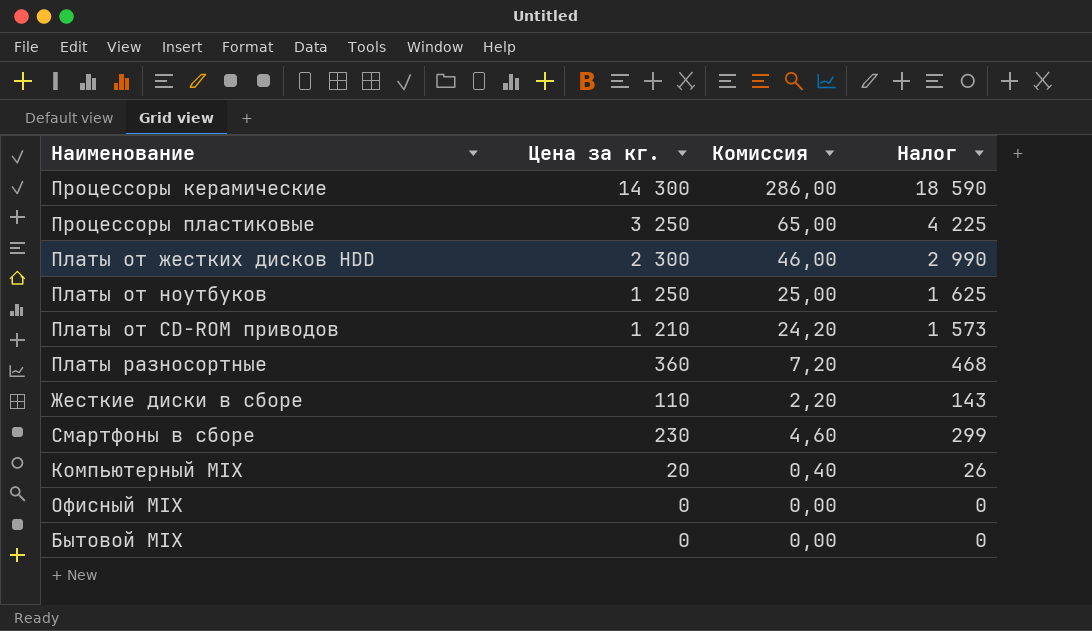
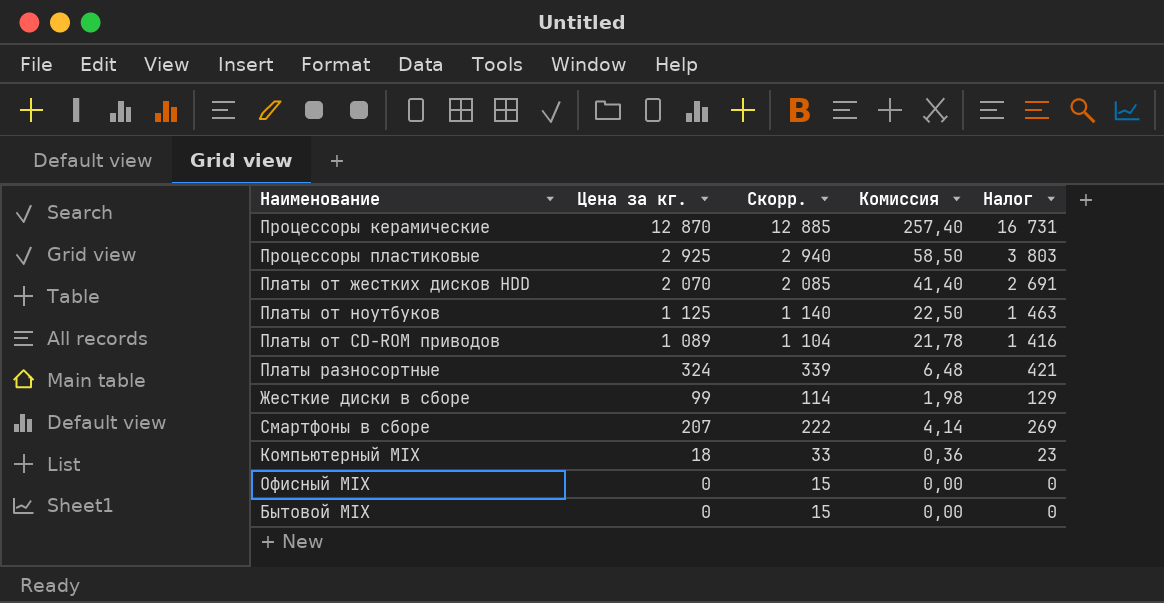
column Скорр. | formula: none -> [Цена за кг.] + 15
Процессоры керамические | Цена за кг.: 14 300 -> 12 870
Процессоры керамические | Комиссия: 286,00 -> 257,40
Процессоры керамические | Налог: 18 590 -> 16 731
Процессоры пластиковые | Цена за кг.: 3 250 -> 2 925
Процессоры пластиковые | Комиссия: 65,00 -> 58,50
Процессоры пластиковые | Налог: 4 225 -> 3 803
Платы от жестких дисков HDD | Цена за кг.: 2 300 -> 2 070
Платы от жестких дисков HDD | Комиссия: 46,00 -> 41,40
Платы от жестких дисков HDD | Налог: 2 990 -> 2 691
Платы от ноутбуков | Цена за кг.: 1 250 -> 1 125
Платы от ноутбуков | Комиссия: 25,00 -> 22,50
Платы от ноутбуков | Налог: 1 625 -> 1 463
Платы от CD-ROM приводов | Цена за кг.: 1 210 -> 1 089
Платы от CD-ROM приводов | Комиссия: 24,20 -> 21,78
Платы от CD-ROM приводов | Налог: 1 573 -> 1 416
Платы разносортные | Цена за кг.: 360 -> 324
Платы разносортные | Комиссия: 7,20 -> 6,48
Платы разносортные | Налог: 468 -> 421
Жесткие диски в сборе | Цена за кг.: 110 -> 99
Жесткие диски в сборе | Комиссия: 2,20 -> 1,98
Жесткие диски в сборе | Налог: 143 -> 129
Смартфоны в сборе | Цена за кг.: 230 -> 207
Смартфоны в сборе | Комиссия: 4,60 -> 4,14
Смартфоны в сборе | Налог: 299 -> 269
Компьютерный MIX | Цена за кг.: 20 -> 18
Компьютерный MIX | Комиссия: 0,40 -> 0,36
Компьютерный MIX | Налог: 26 -> 23

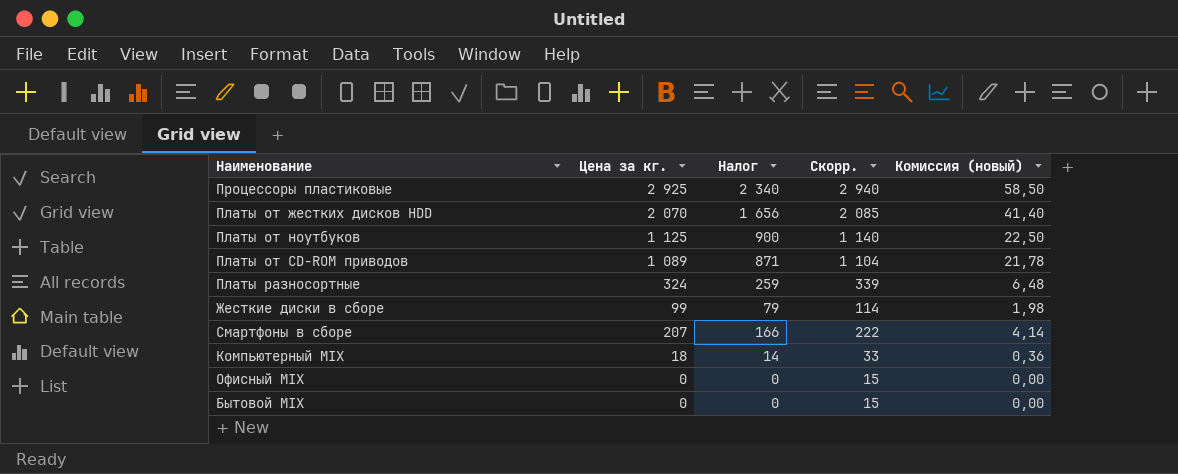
column Налог | formula: [Цена за кг.] * 1,3 -> [Цена за кг.] * 0,8
column Налог | position: 5 -> 3
column name: Комиссия -> Комиссия (новый)
row Процессоры керамические: 12 870 | 12 885 | 257,40 | 16 731 -> none

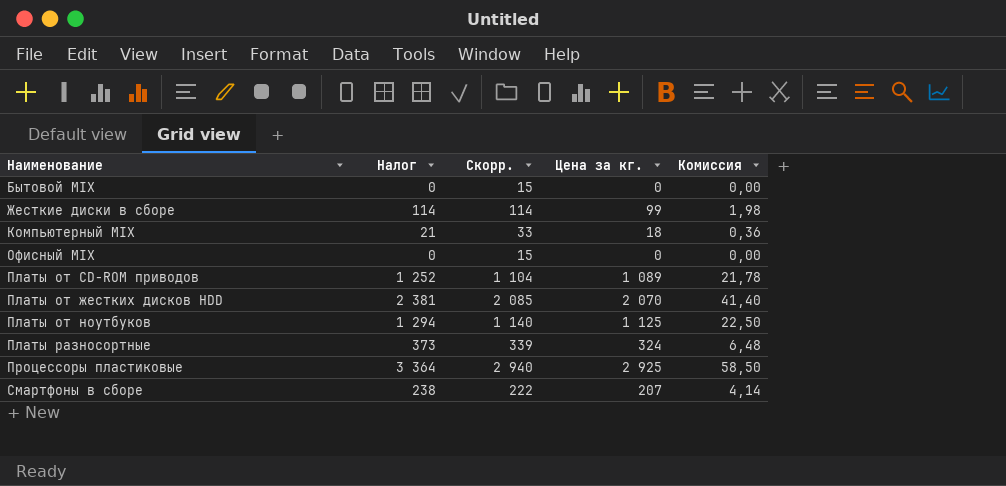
row order: none -> Наименование ascending
column Налог | formula: [Цена за кг.] * 0,8 -> [Цена за кг.] * 1,15
column Цена за кг. | position: 2 -> 4
column name: Комиссия (новый) -> Комиссия

